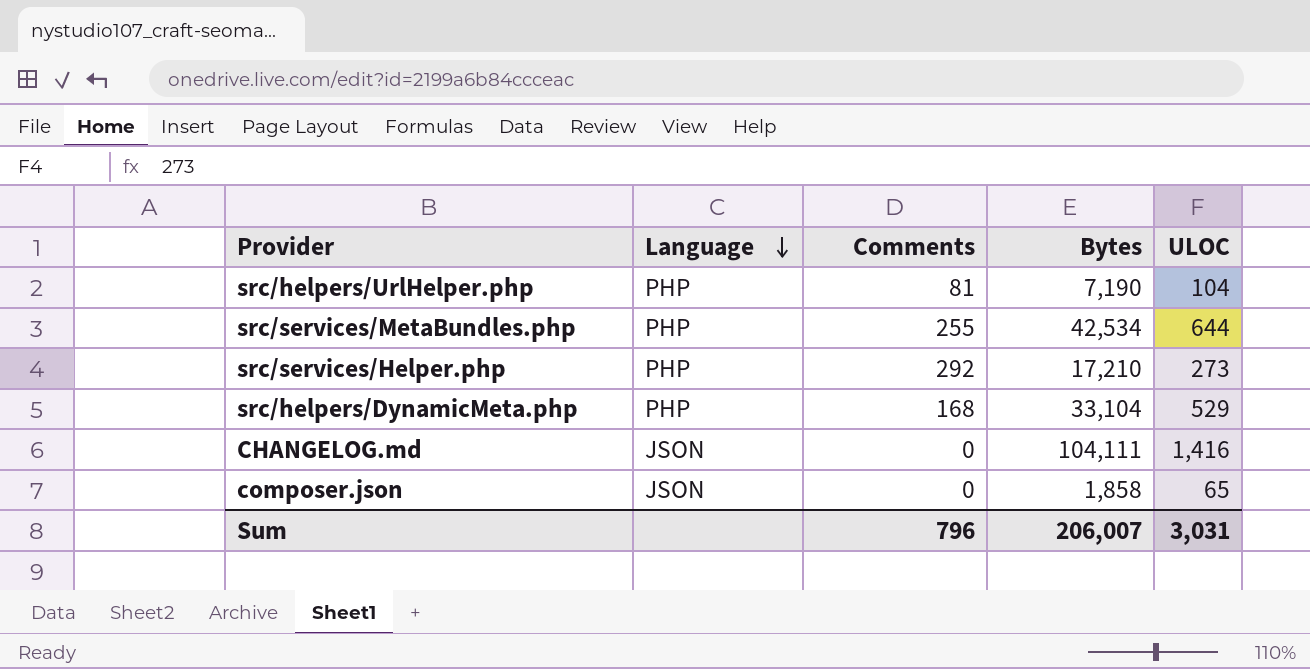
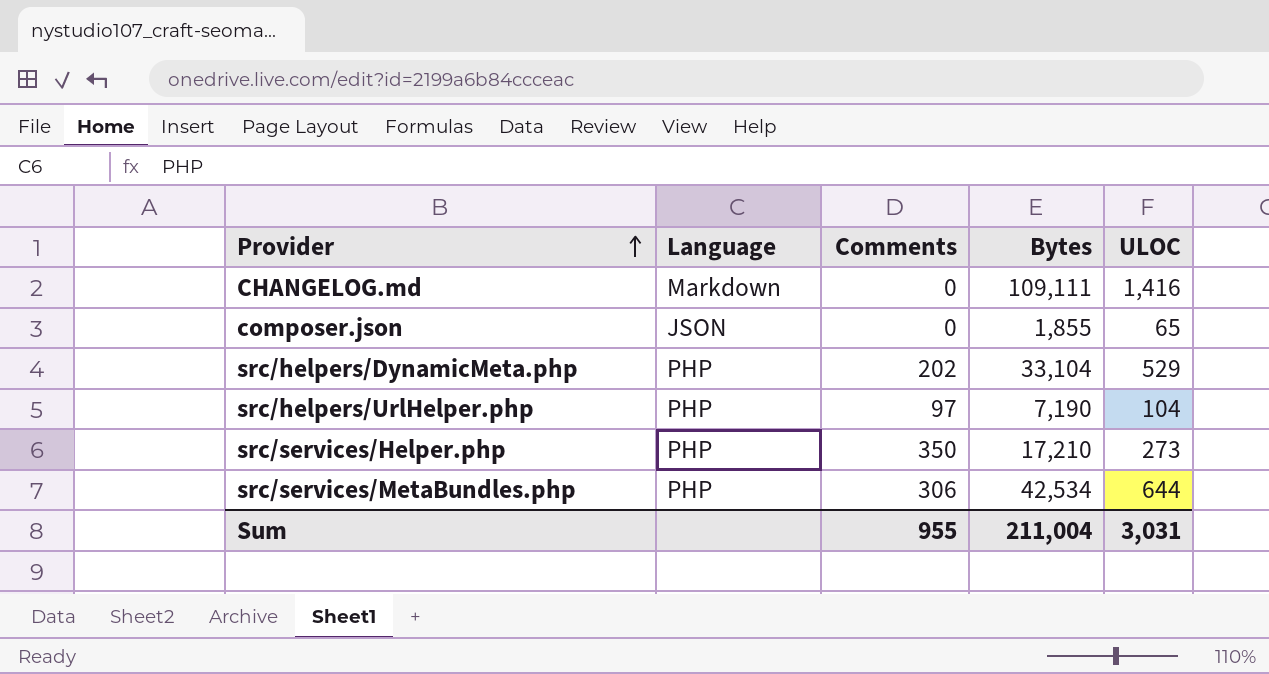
row order: Language descending -> Provider ascending
CHANGELOG.md | Language: JSON -> Markdown
CHANGELOG.md | Bytes: 104,111 -> 109,111
composer.json | Bytes: 1,858 -> 1,855
src/helpers/DynamicMeta.php | Comments: 168 -> 202
src/helpers/UrlHelper.php | Comments: 81 -> 97
src/services/Helper.php | Comments: 292 -> 350
src/services/MetaBundles.php | Comments: 255 -> 306
Sum | Comments: 796 -> 955
Sum | Bytes: 206,007 -> 211,004

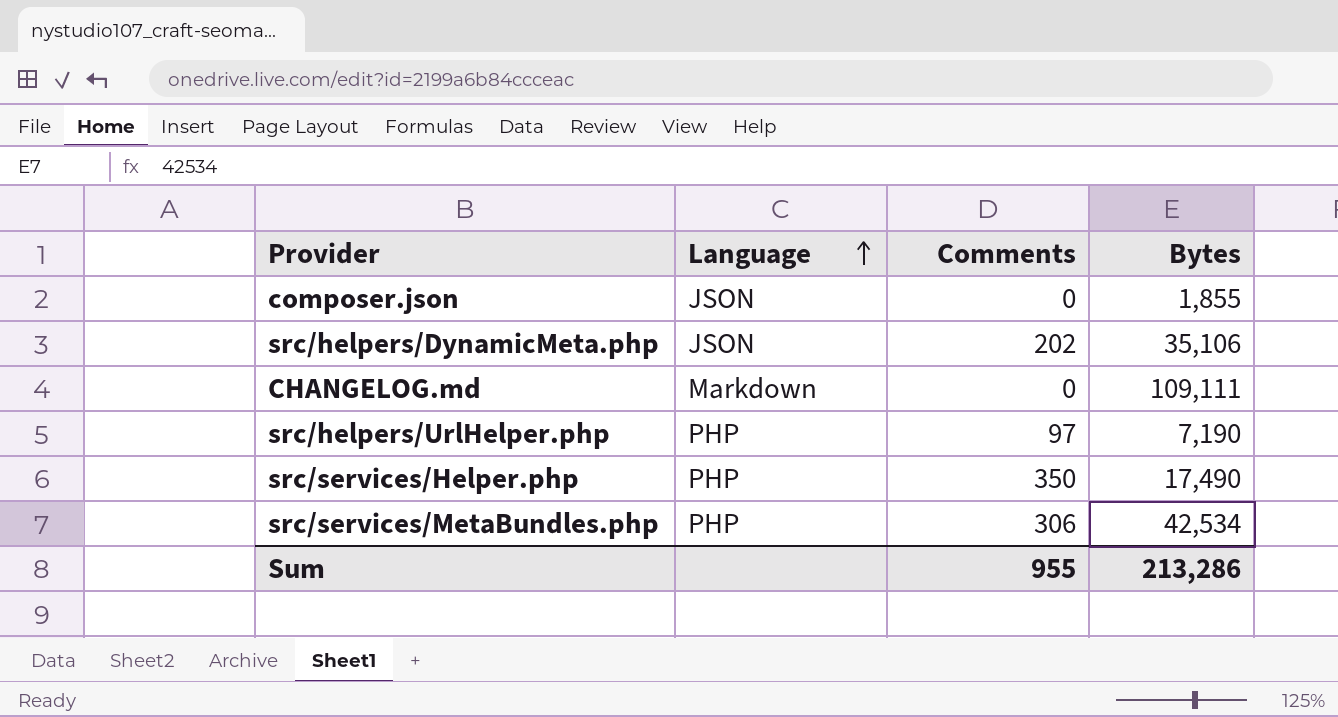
row order: Provider ascending -> Language ascending
column ULOC | position: 5 -> none
src/helpers/DynamicMeta.php | Language: PHP -> JSON
src/helpers/DynamicMeta.php | Bytes: 33,104 -> 35,106
src/services/Helper.php | Bytes: 17,210 -> 17,490
Sum | Bytes: 211,004 -> 213,286

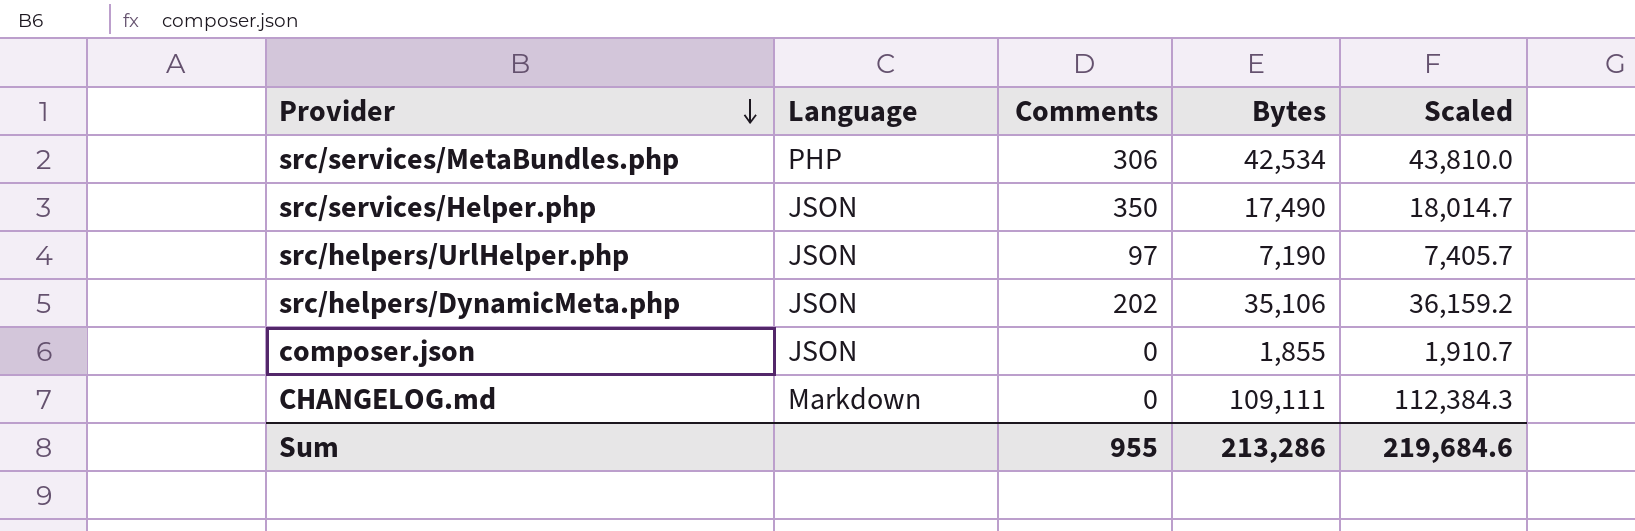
row order: Language ascending -> Provider descending
column Scaled | formula: none -> [Bytes] * 1.03
src/services/Helper.php | Language: PHP -> JSON
src/helpers/UrlHelper.php | Language: PHP -> JSON

